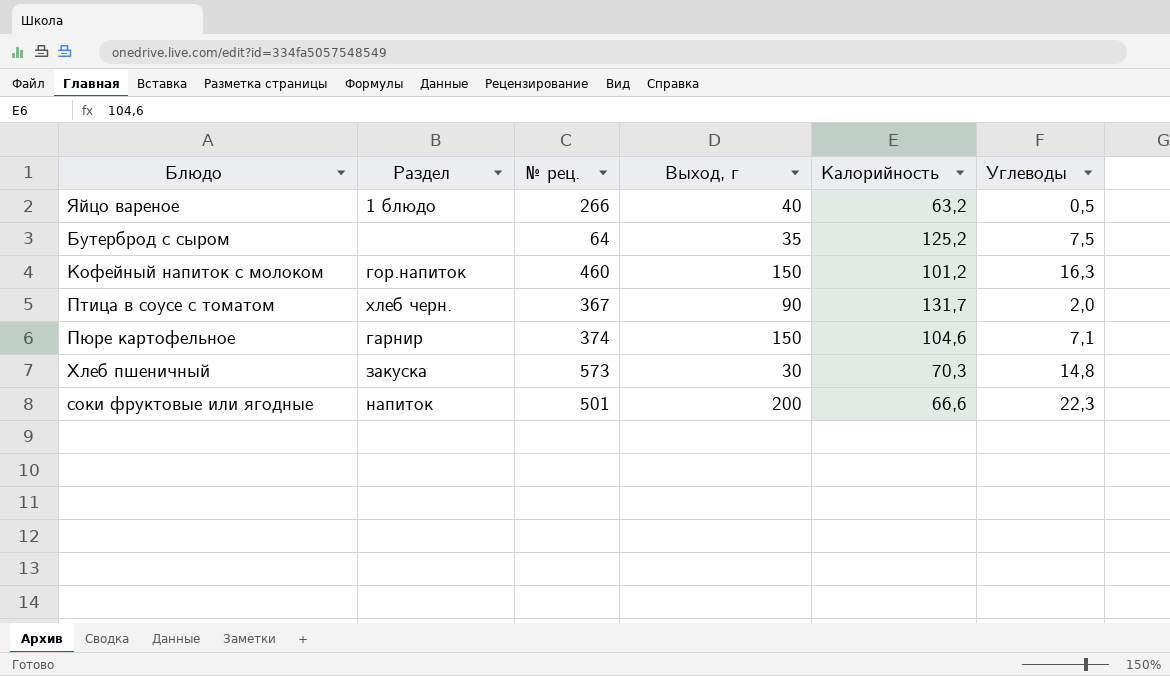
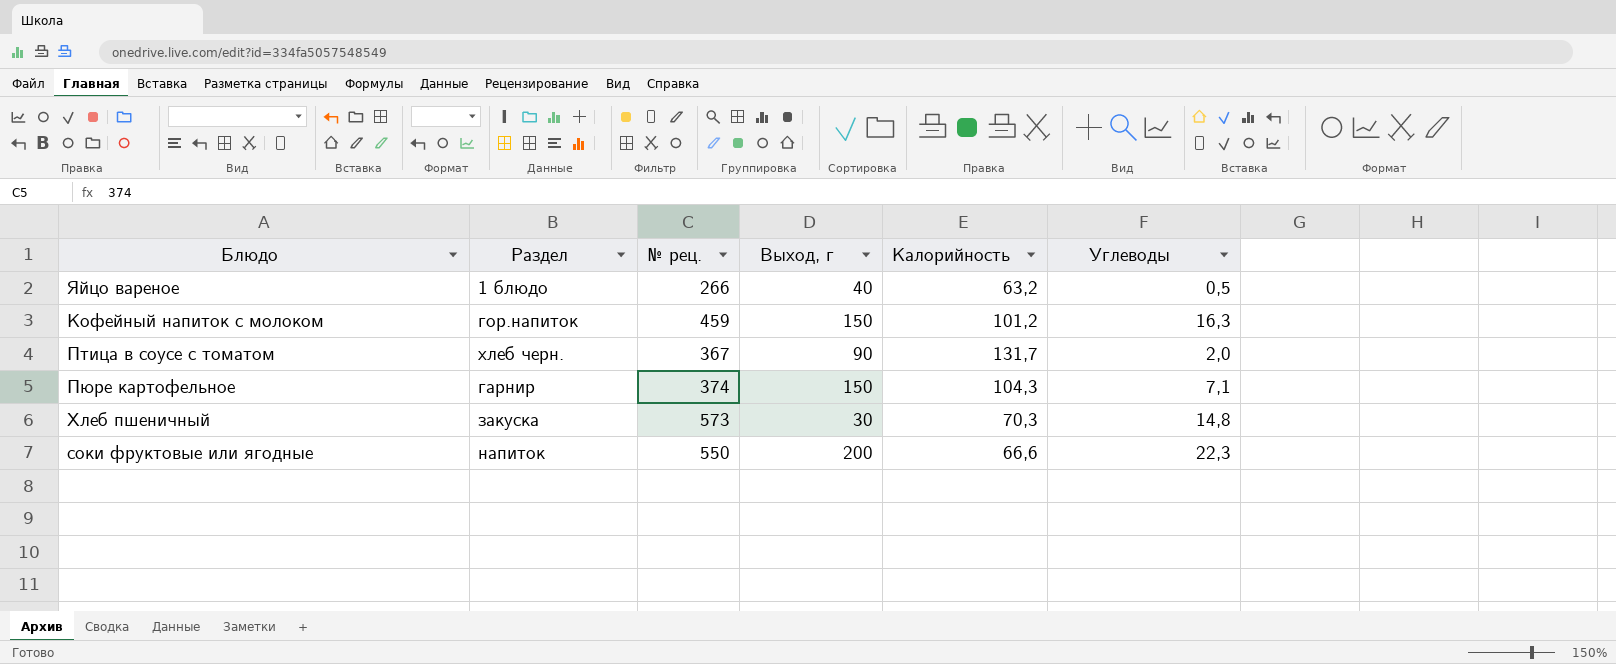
row Бутерброд с сыром: none | 64 | 35 | 125,2 | 7,5 -> none
Кофейный напиток с молоком | № рец.: 460 -> 459
Пюре картофельное | Калорийность: 104,6 -> 104,3
соки фруктовые или ягодные | № рец.: 501 -> 550

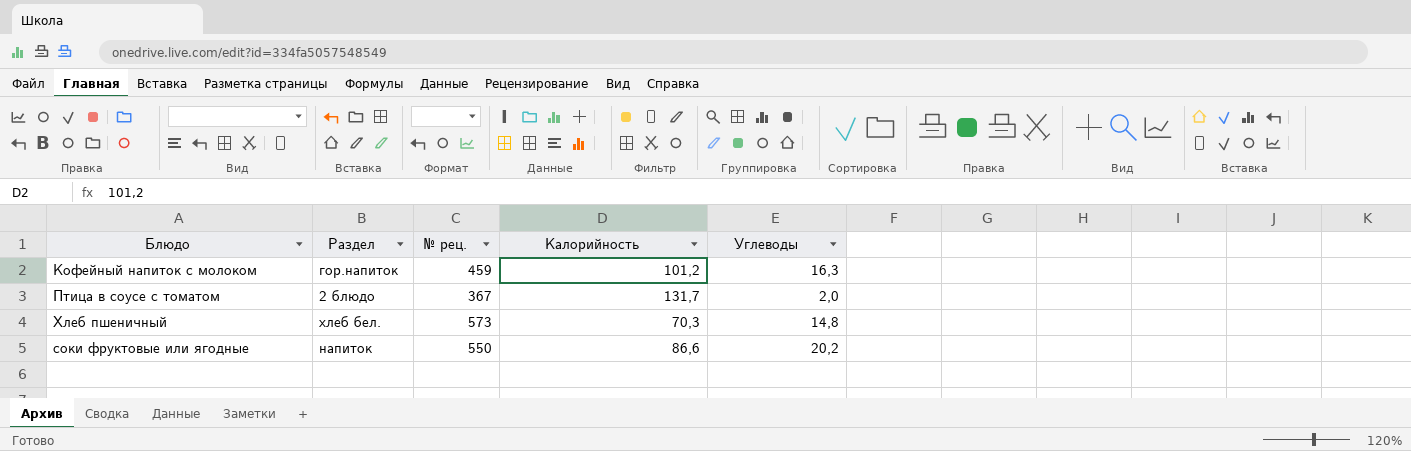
column Выход, г | position: 4 -> none
row Яйцо вареное: 1 блюдо | 266 | 40 | 63,2 | 0,5 -> none
row Пюре картофельное: гарнир | 374 | 150 | 104,3 | 7,1 -> none
Птица в соусе с томатом | Раздел: хлеб черн. -> 2 блюдо
Хлеб пшеничный | Раздел: закуска -> хлеб бел.
соки фруктовые или ягодные | Калорийность: 66,6 -> 86,6
соки фруктовые или ягодные | Углеводы: 22,3 -> 20,2

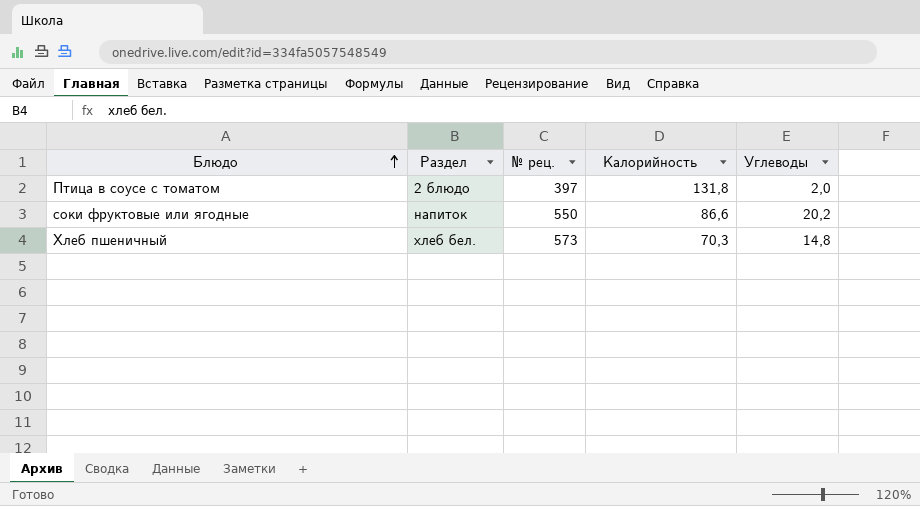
row order: none -> Блюдо ascending
row Кофейный напиток с молоком: гор.напиток | 459 | 101,2 | 16,3 -> none
Птица в соусе с томатом | № рец.: 367 -> 397
Птица в соусе с томатом | Калорийность: 131,7 -> 131,8

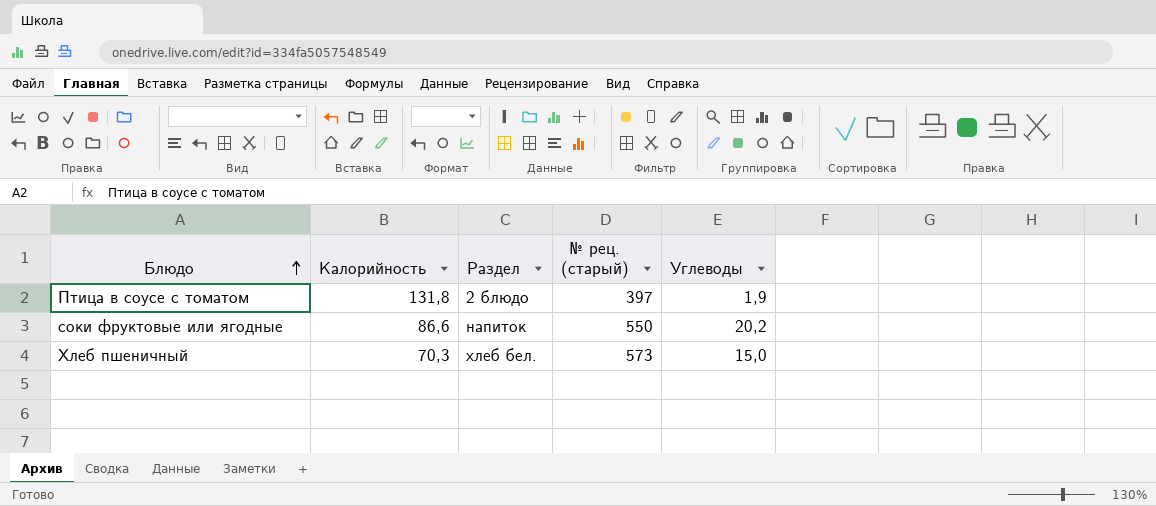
column Калорийность | position: 4 -> 2
column name: № рец. -> № рец. (старый)
Птица в соусе с томатом | Углеводы: 2,0 -> 1,9
Хлеб пшеничный | Углеводы: 14,8 -> 15,0

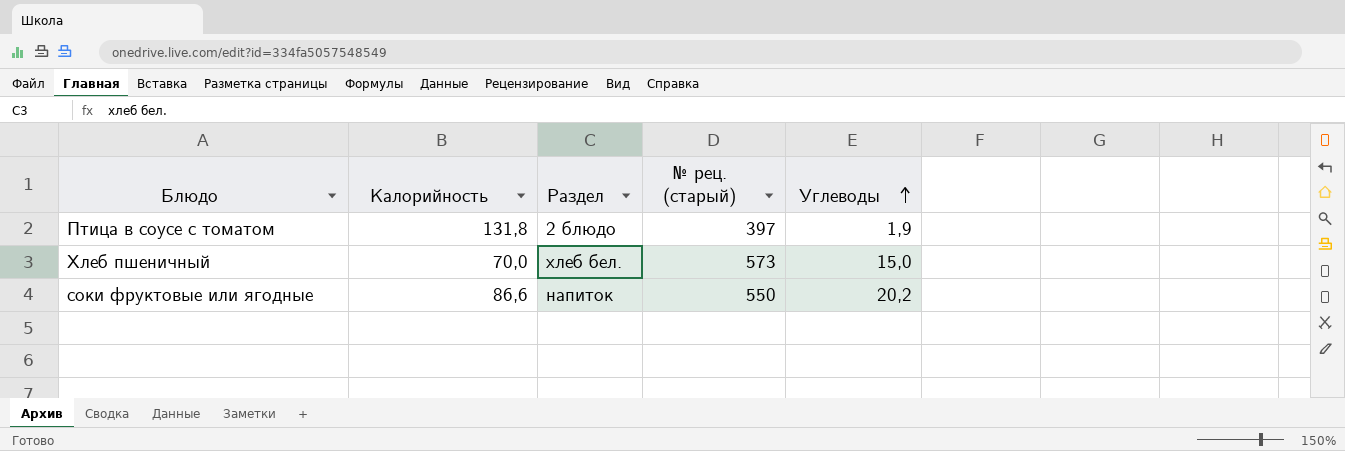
row order: Блюдо ascending -> Углеводы ascending
Хлеб пшеничный | Калорийность: 70,3 -> 70,0

